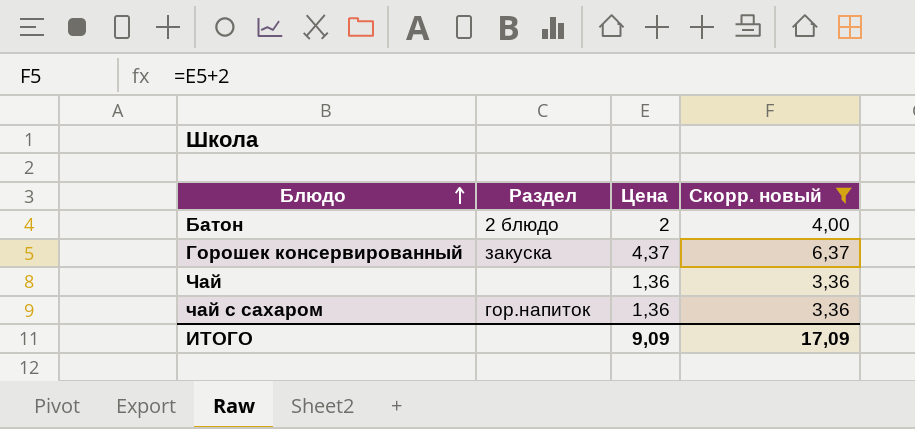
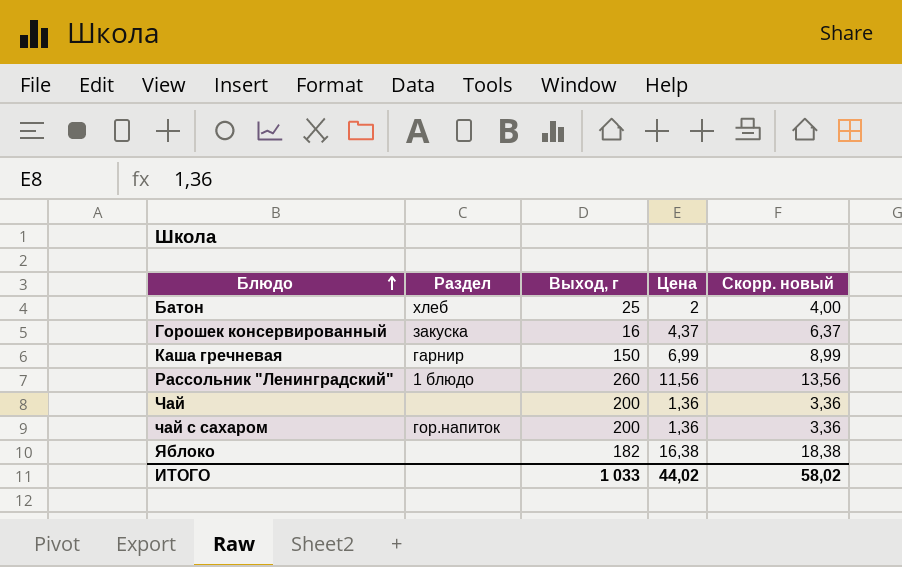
filter: Скорр. новый <= 6,37 -> none
column Выход, г | position: none -> 3
Батон | Раздел: 2 блюдо -> хлеб
ИТОГО | Цена: 9,09 -> 44,02
ИТОГО | Скорр. новый: 17,09 -> 58,02

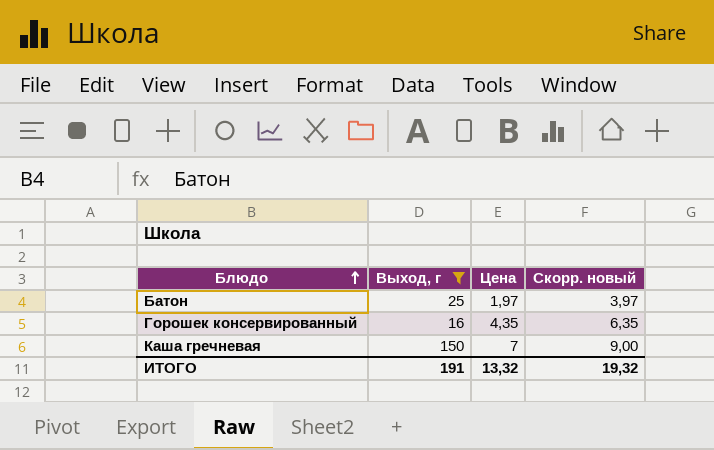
filter: none -> Выход, г <= 150
column Раздел | position: 2 -> none
Батон | Цена: 2 -> 1,97
Батон | Скорр. новый: 4,00 -> 3,97
Горошек консервированный | Цена: 4,37 -> 4,35
Горошек консервированный | Скорр. новый: 6,37 -> 6,35
Каша гречневая | Цена: 6,99 -> 7
Каша гречневая | Скорр. новый: 8,99 -> 9,00
ИТОГО | Выход, г: 1 033 -> 191
ИТОГО | Цена: 44,02 -> 13,32
ИТОГО | Скорр. новый: 58,02 -> 19,32

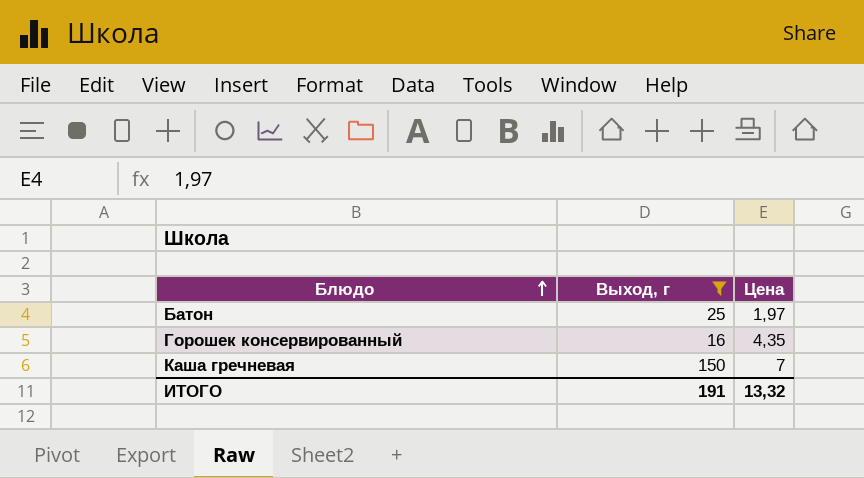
column Скорр. новый | formula: [Цена] + 2 -> none

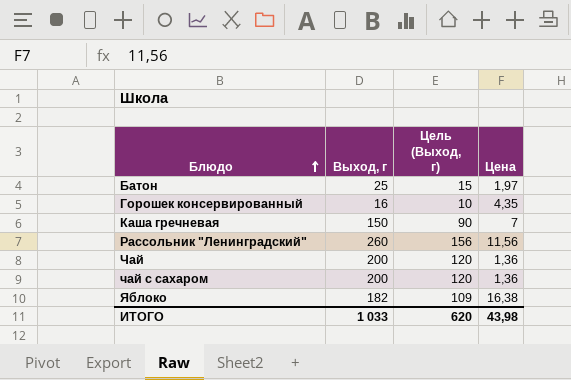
filter: Выход, г <= 150 -> none
column Цель (Выход, г) | formula: none -> [Выход, г] * 0,6
ИТОГО | Выход, г: 191 -> 1 033
ИТОГО | Цена: 13,32 -> 43,98

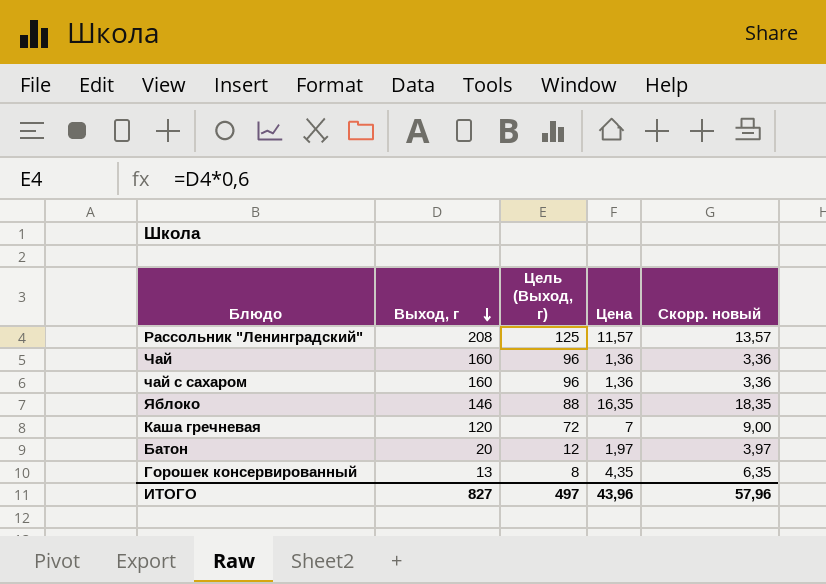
row order: Блюдо ascending -> Выход, г descending
column Скорр. новый | formula: none -> [Цена] + 2
Рассольник "Ленинградский" | Выход, г: 260 -> 208
Рассольник "Ленинградский" | Цель (Выход, г): 156 -> 125
Рассольник "Ленинградский" | Цена: 11,56 -> 11,57
Чай | Выход, г: 200 -> 160
Чай | Цель (Выход, г): 120 -> 96
чай с сахаром | Выход, г: 200 -> 160
чай с сахаром | Цель (Выход, г): 120 -> 96
Яблоко | Выход, г: 182 -> 146
Яблоко | Цель (Выход, г): 109 -> 88
Яблоко | Цена: 16,38 -> 16,35
Каша гречневая | Выход, г: 150 -> 120
Каша гречневая | Цель (Выход, г): 90 -> 72
Батон | Выход, г: 25 -> 20
Батон | Цель (Выход, г): 15 -> 12
Горошек консервированный | Выход, г: 16 -> 13
Горошек консервированный | Цель (Выход, г): 10 -> 8
ИТОГО | Выход, г: 1 033 -> 827
ИТОГО | Цель (Выход, г): 620 -> 497
ИТОГО | Цена: 43,98 -> 43,96

